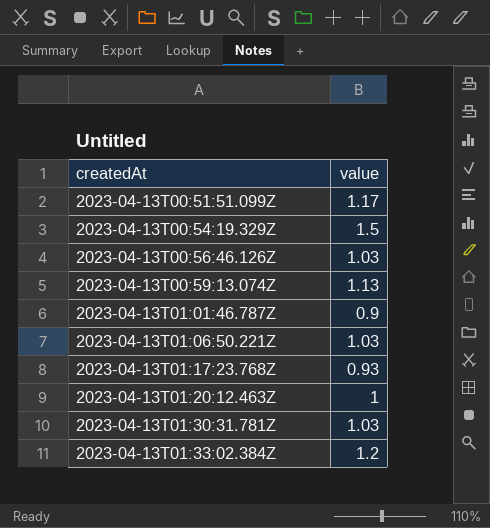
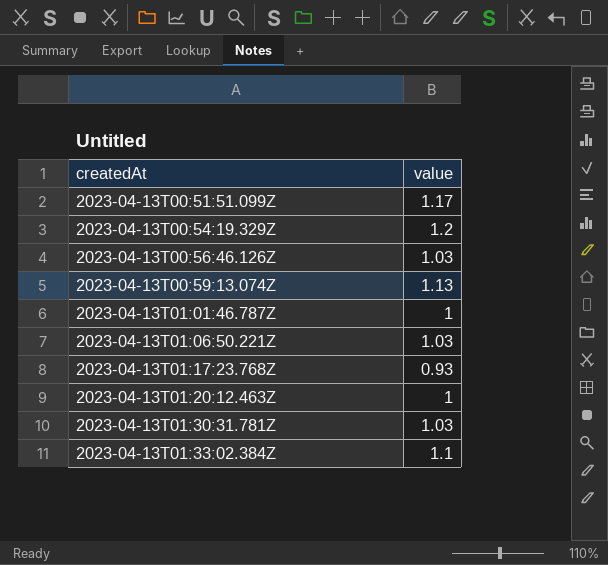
2023-04-13T00:54:19.329Z | value: 1.5 -> 1.2
2023-04-13T01:01:46.787Z | value: 0.9 -> 1
2023-04-13T01:33:02.384Z | value: 1.2 -> 1.1

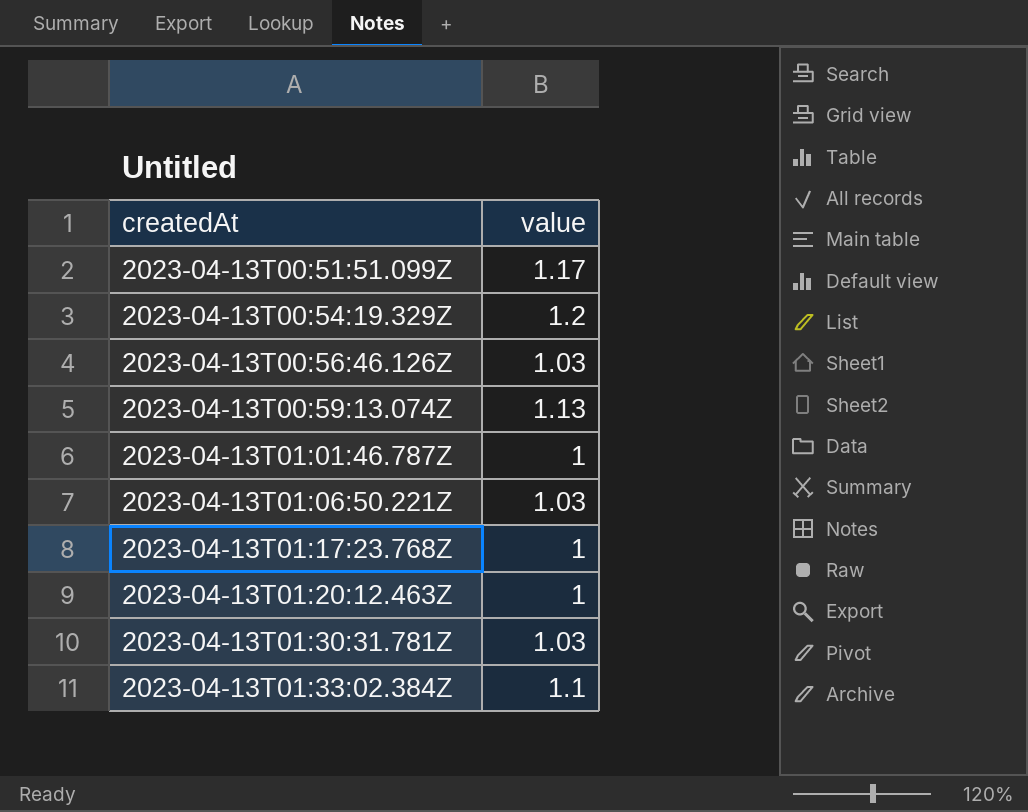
2023-04-13T01:17:23.768Z | value: 0.93 -> 1

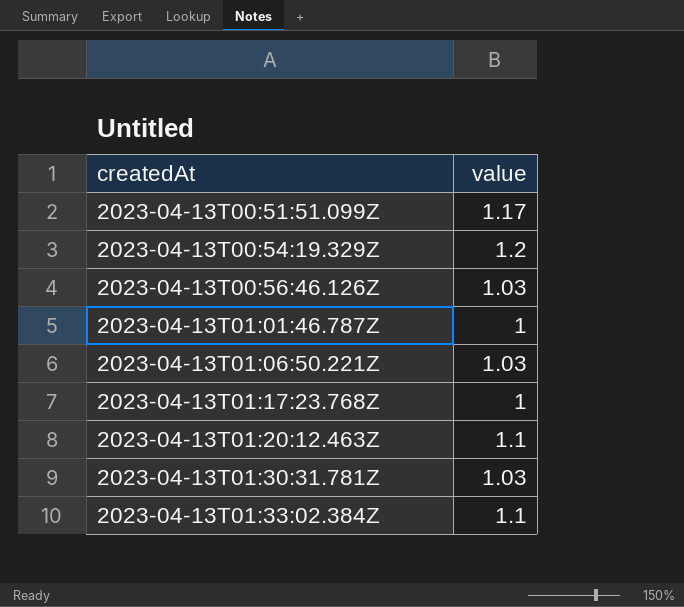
row 2023-04-13T00:59:13.074Z: 1.13 -> none
2023-04-13T01:20:12.463Z | value: 1 -> 1.1

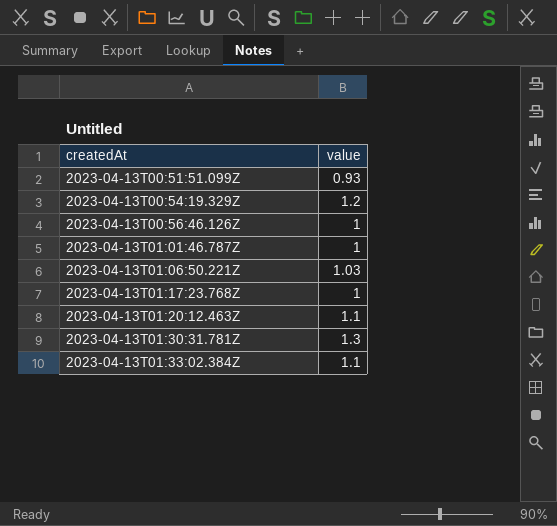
2023-04-13T00:51:51.099Z | value: 1.17 -> 0.93
2023-04-13T00:56:46.126Z | value: 1.03 -> 1
2023-04-13T01:30:31.781Z | value: 1.03 -> 1.3

